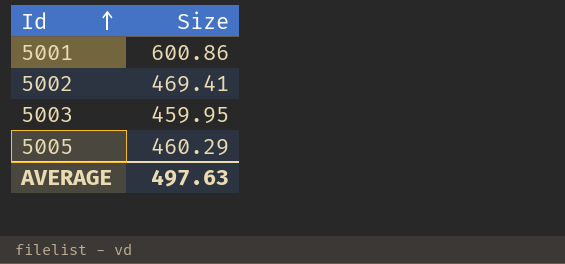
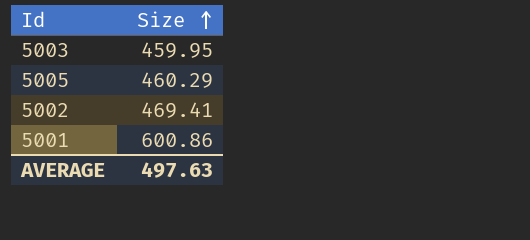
row order: Id ascending -> Size ascending

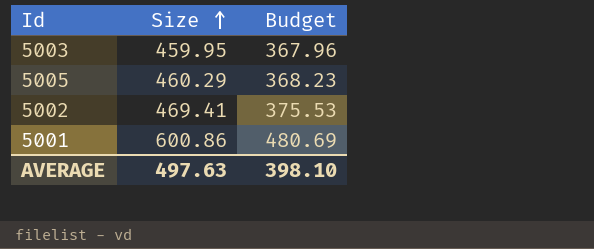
column Budget | formula: none -> [Size] * 0.8

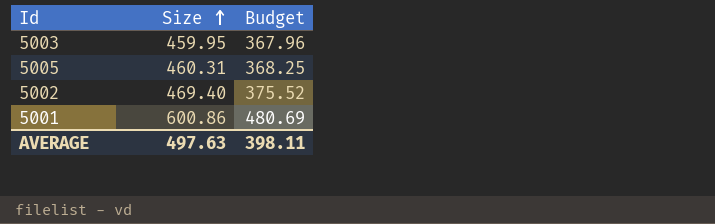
5005 | Size: 460.29 -> 460.31
5005 | Budget: 368.23 -> 368.25
5002 | Size: 469.41 -> 469.40
5002 | Budget: 375.53 -> 375.52
AVERAGE | Budget: 398.10 -> 398.11

